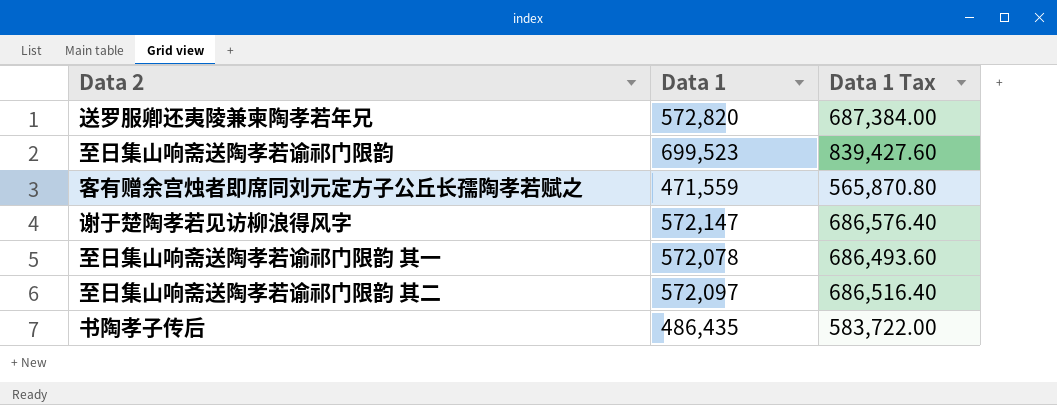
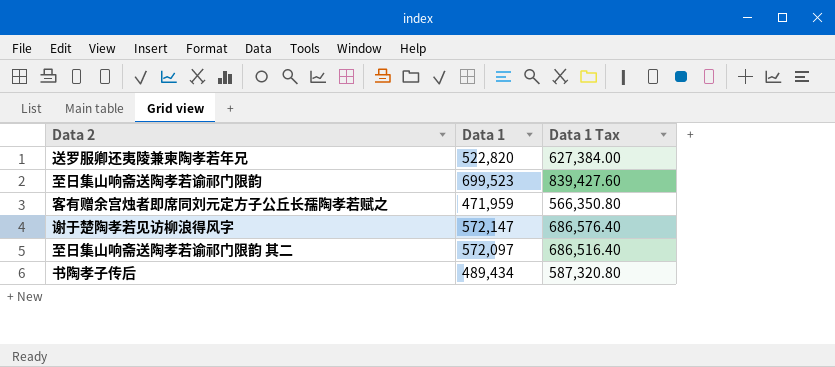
row 至日集山响斋送陶孝若谕祁门限韵 其一: 572,078 | 686,493.60 -> none
送罗服卿还夷陵兼柬陶孝若年兄 | Data 1: 572,820 -> 522,820
送罗服卿还夷陵兼柬陶孝若年兄 | Data 1 Tax: 687,384.00 -> 627,384.00
客有赠余宫烛者即席同刘元定方子公丘长孺陶孝若赋之 | Data 1: 471,559 -> 471,959
客有赠余宫烛者即席同刘元定方子公丘长孺陶孝若赋之 | Data 1 Tax: 565,870.80 -> 566,350.80
书陶孝子传后 | Data 1: 486,435 -> 489,434
书陶孝子传后 | Data 1 Tax: 583,722.00 -> 587,320.80

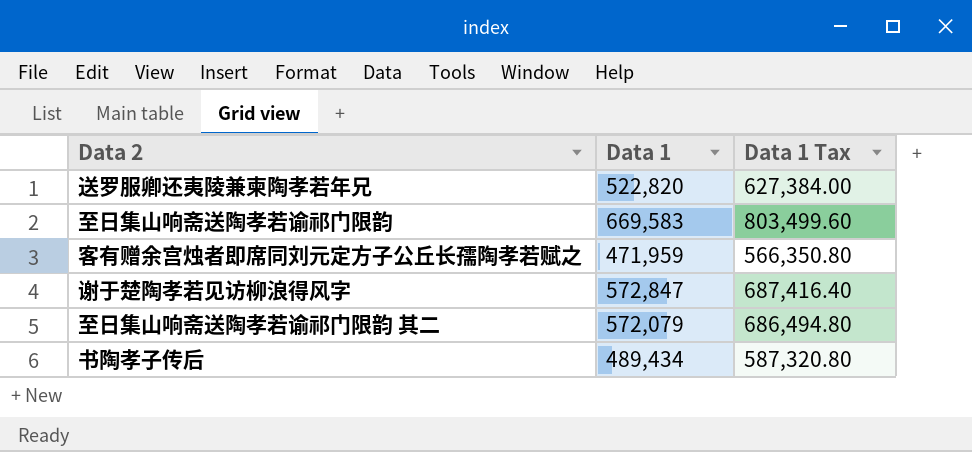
至日集山响斋送陶孝若谕祁门限韵 | Data 1: 699,523 -> 669,583
至日集山响斋送陶孝若谕祁门限韵 | Data 1 Tax: 839,427.60 -> 803,499.60
谢于楚陶孝若见访柳浪得风字 | Data 1: 572,147 -> 572,847
谢于楚陶孝若见访柳浪得风字 | Data 1 Tax: 686,576.40 -> 687,416.40
至日集山响斋送陶孝若谕祁门限韵 其二 | Data 1: 572,097 -> 572,079
至日集山响斋送陶孝若谕祁门限韵 其二 | Data 1 Tax: 686,516.40 -> 686,494.80

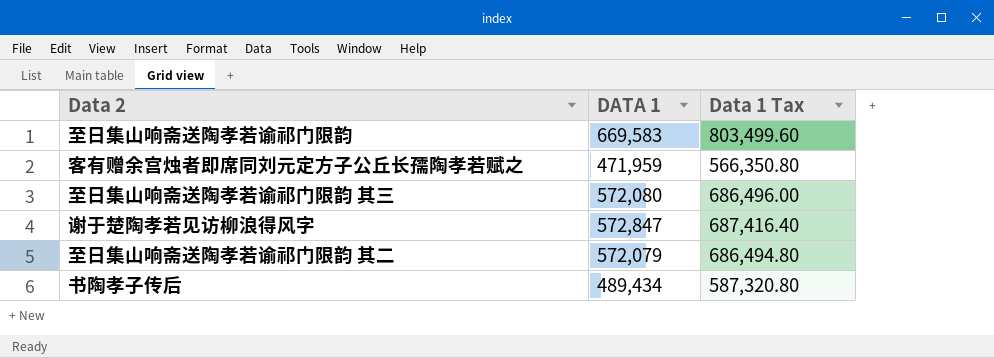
column name: Data 1 -> DATA 1
row 送罗服卿还夷陵兼柬陶孝若年兄: 522,820 | 627,384.00 -> none
row 至日集山响斋送陶孝若谕祁门限韵 其三: none -> 572,080 | 686,496.00

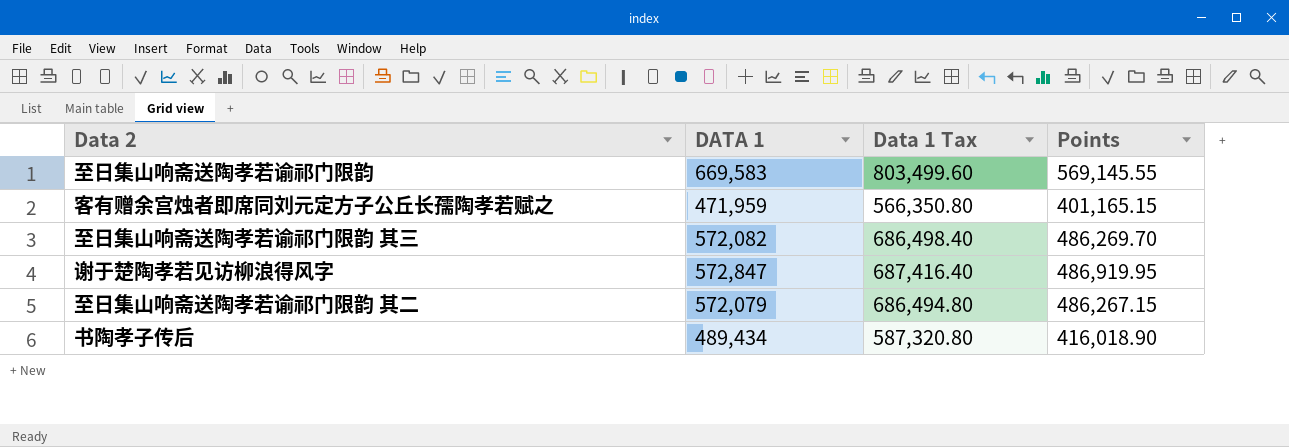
column Points | formula: none -> [DATA 1] * 0.85
至日集山响斋送陶孝若谕祁门限韵 其三 | DATA 1: 572,080 -> 572,082
至日集山响斋送陶孝若谕祁门限韵 其三 | Data 1 Tax: 686,496.00 -> 686,498.40

